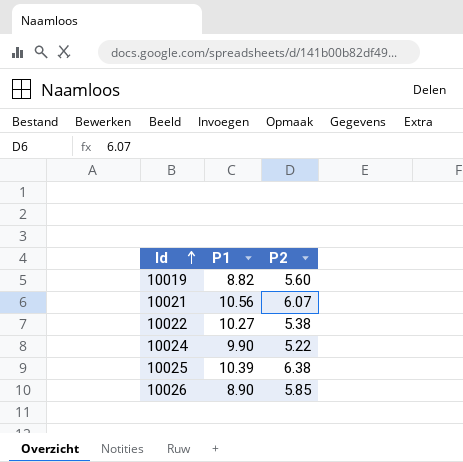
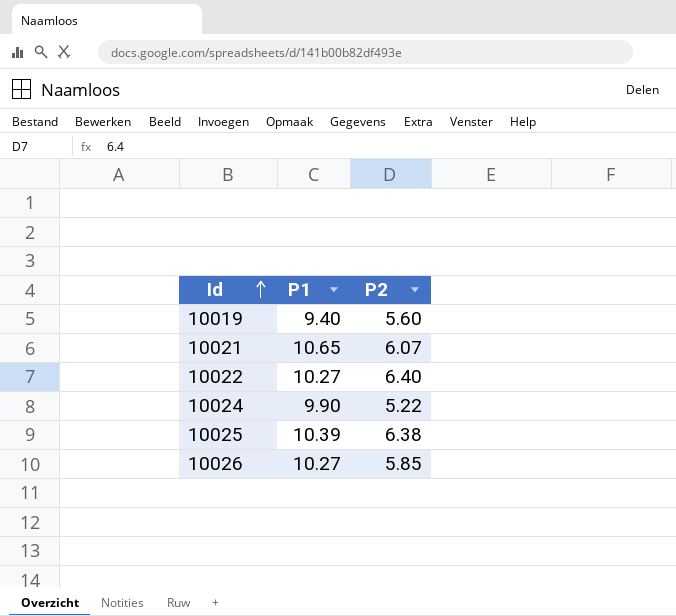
10019 | P1: 8.82 -> 9.40
10021 | P1: 10.56 -> 10.65
10022 | P2: 5.38 -> 6.40
10026 | P1: 8.90 -> 10.27

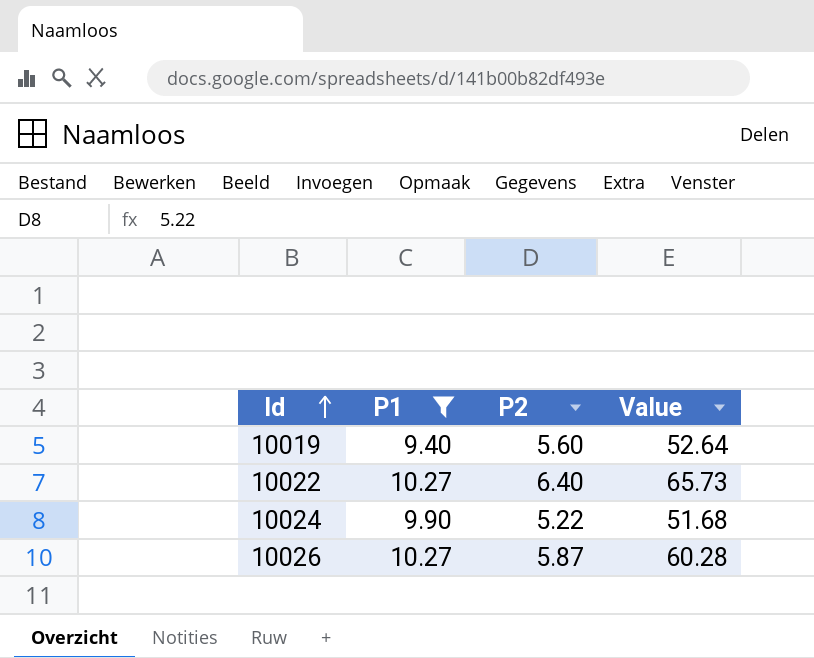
filter: none -> P1 <= 10.27
column Value | formula: none -> [P1] * [P2]
10026 | P2: 5.85 -> 5.87

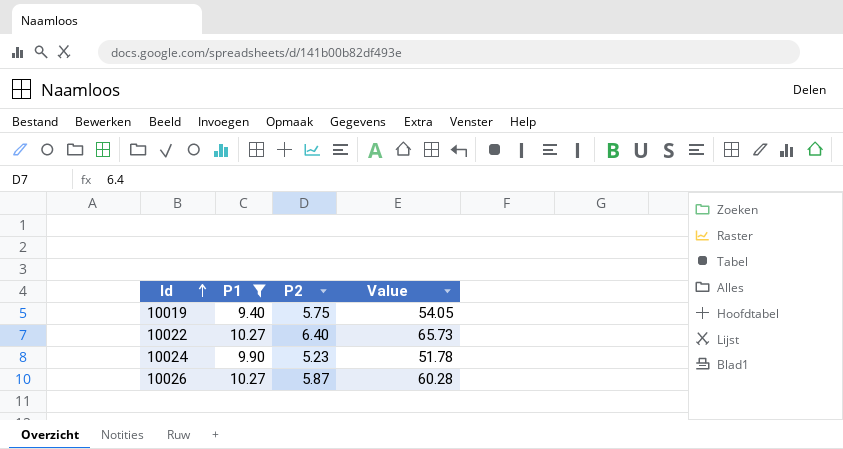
10019 | P2: 5.60 -> 5.75
10019 | Value: 52.64 -> 54.05
10024 | P2: 5.22 -> 5.23
10024 | Value: 51.68 -> 51.78

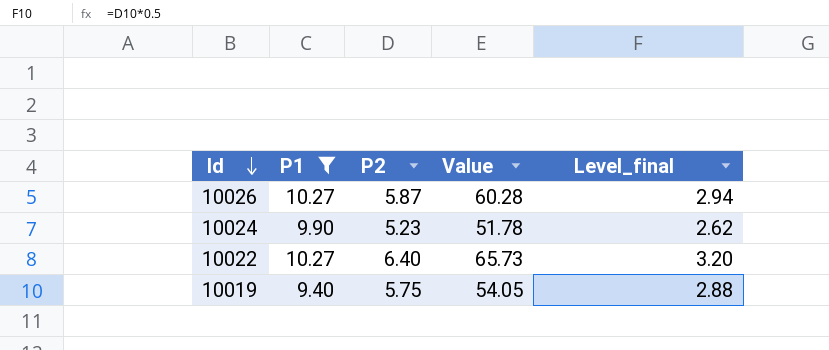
row order: Id ascending -> Id descending
column Level_final | formula: none -> [P2] * 0.5

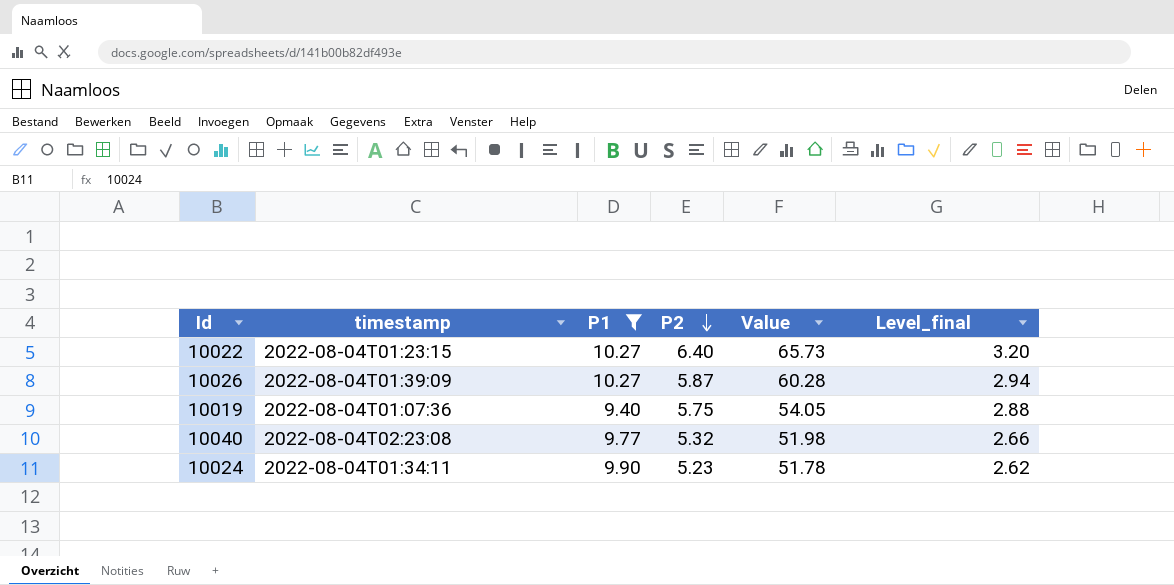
row order: Id descending -> P2 descending
column timestamp | position: none -> 2
row 10040: none -> 2022-08-04T02:23:08 | 9.77 | 5.32 | 51.98 | 2.66

